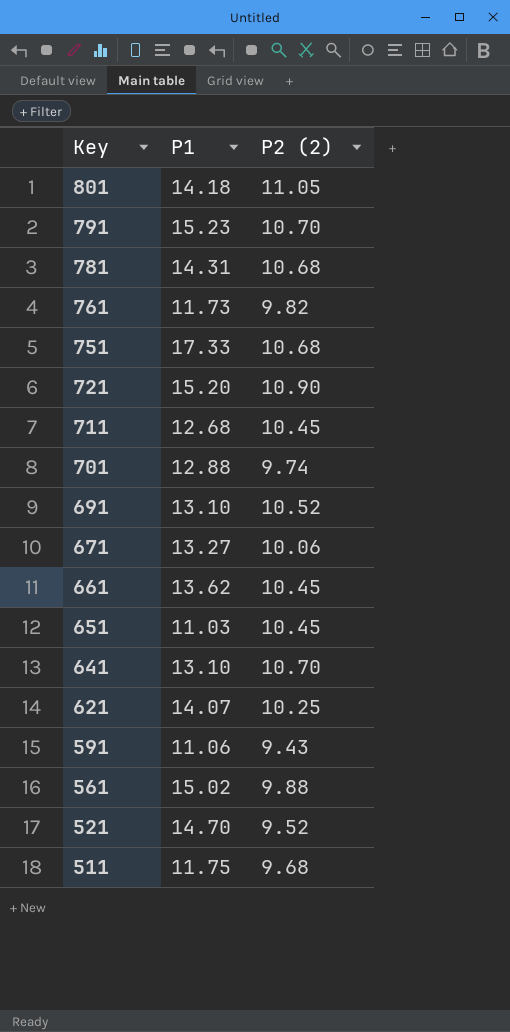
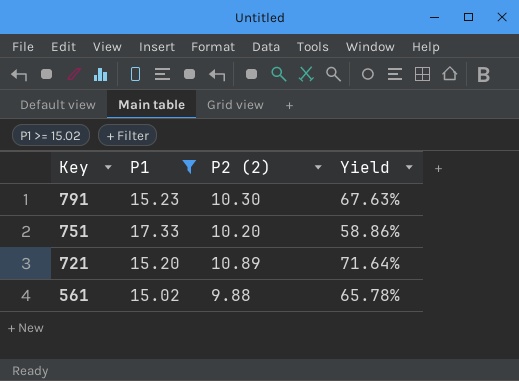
filter: none -> P1 >= 15.02
column Yield | formula: none -> [P2 (2)] / [P1]
791 | P2 (2): 10.70 -> 10.30
751 | P2 (2): 10.68 -> 10.20
721 | P2 (2): 10.90 -> 10.89

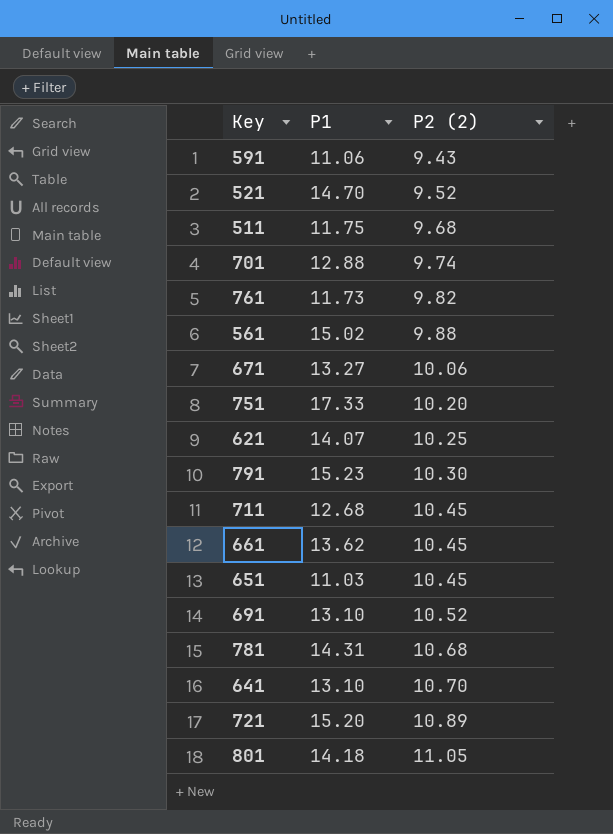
filter: P1 >= 15.02 -> none
row order: Key descending -> P2 (2) ascending
column Yield | formula: [P2 (2)] / [P1] -> none

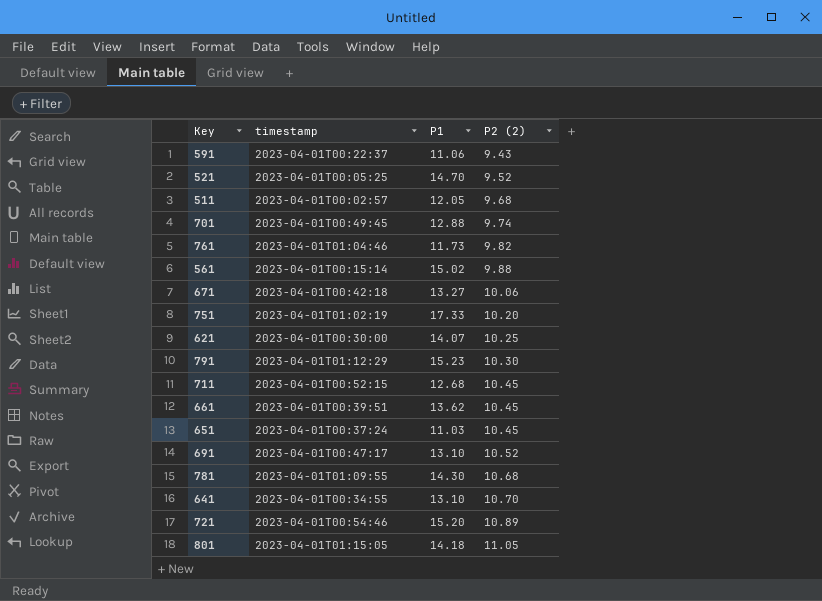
column timestamp | position: none -> 2
511 | P1: 11.75 -> 12.05
781 | P1: 14.31 -> 14.30

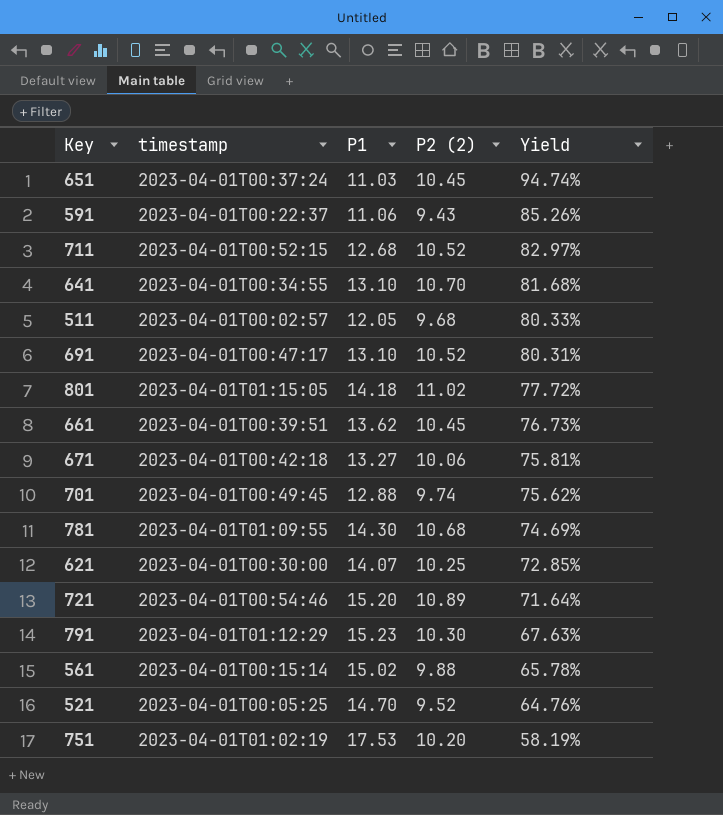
row order: P2 (2) ascending -> Yield descending
column Yield | formula: none -> [P2 (2)] / [P1]
row 761: 2023-04-01T01:04:46 | 11.73 | 9.82 -> none
711 | P2 (2): 10.45 -> 10.52
801 | P2 (2): 11.05 -> 11.02
751 | P1: 17.33 -> 17.53

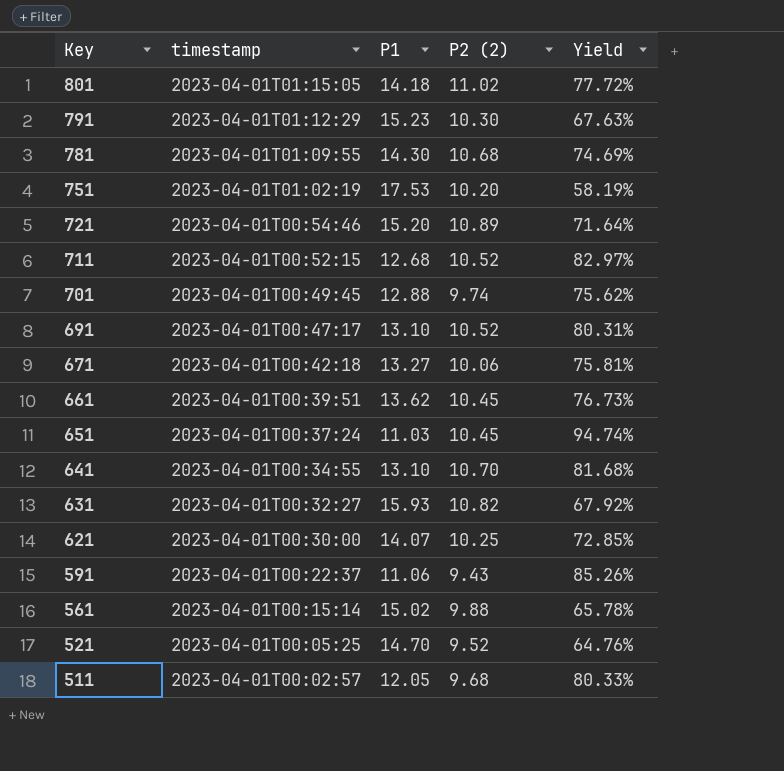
row order: Yield descending -> Key descending
row 631: none -> 2023-04-01T00:32:27 | 15.93 | 10.82 | 67.92%

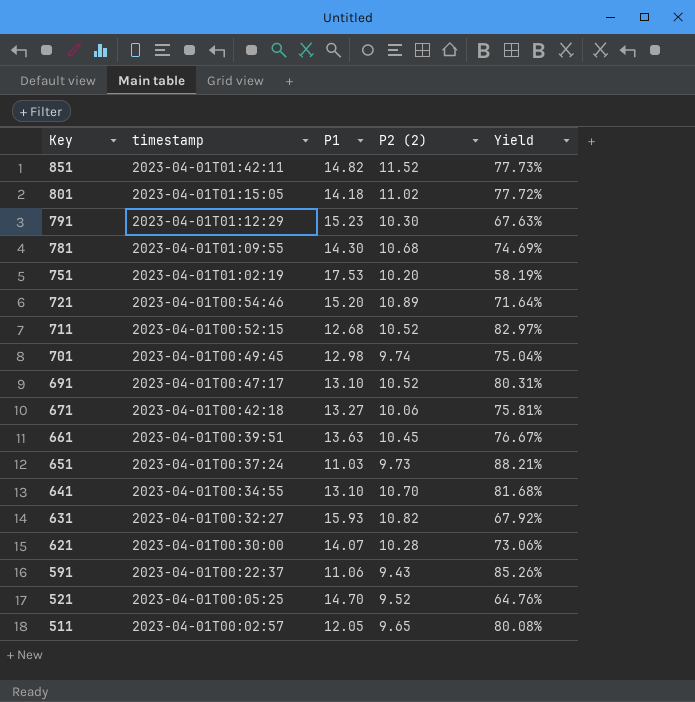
row 561: 2023-04-01T00:15:14 | 15.02 | 9.88 | 65.78% -> none
row 851: none -> 2023-04-01T01:42:11 | 14.82 | 11.52 | 77.73%
701 | P1: 12.88 -> 12.98
701 | Yield: 75.62% -> 75.04%
661 | P1: 13.62 -> 13.63
661 | Yield: 76.73% -> 76.67%
651 | P2 (2): 10.45 -> 9.73
651 | Yield: 94.74% -> 88.21%
621 | P2 (2): 10.25 -> 10.28
621 | Yield: 72.85% -> 73.06%
511 | P2 (2): 9.68 -> 9.65
511 | Yield: 80.33% -> 80.08%

